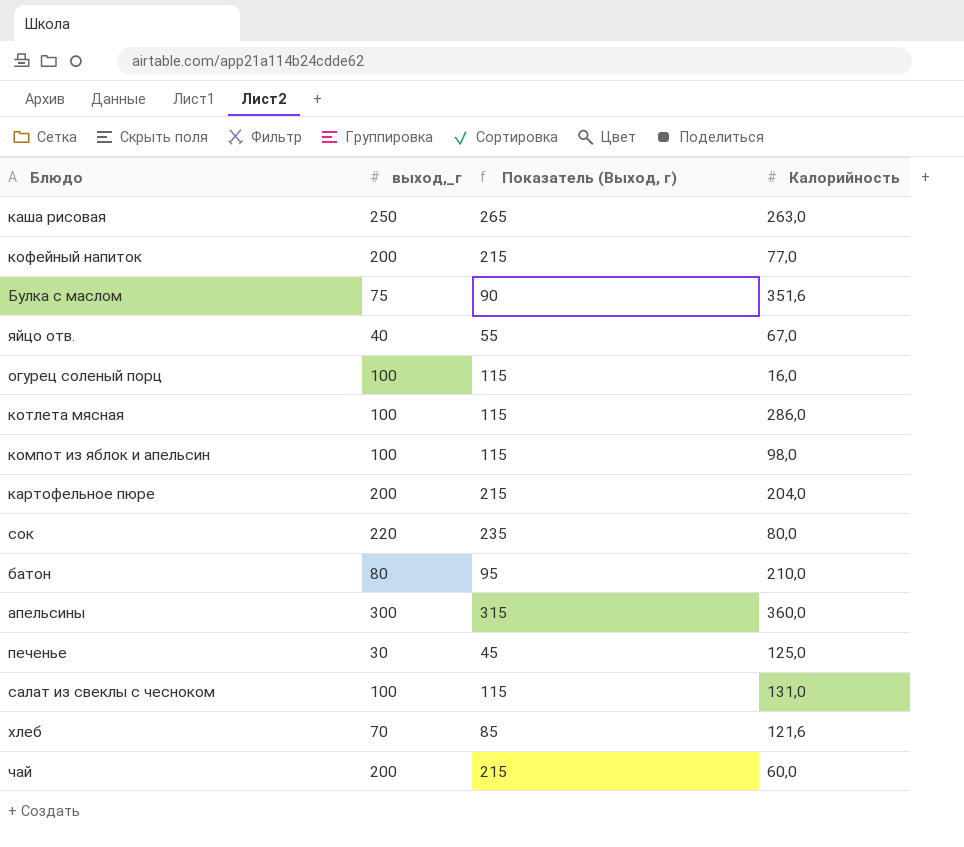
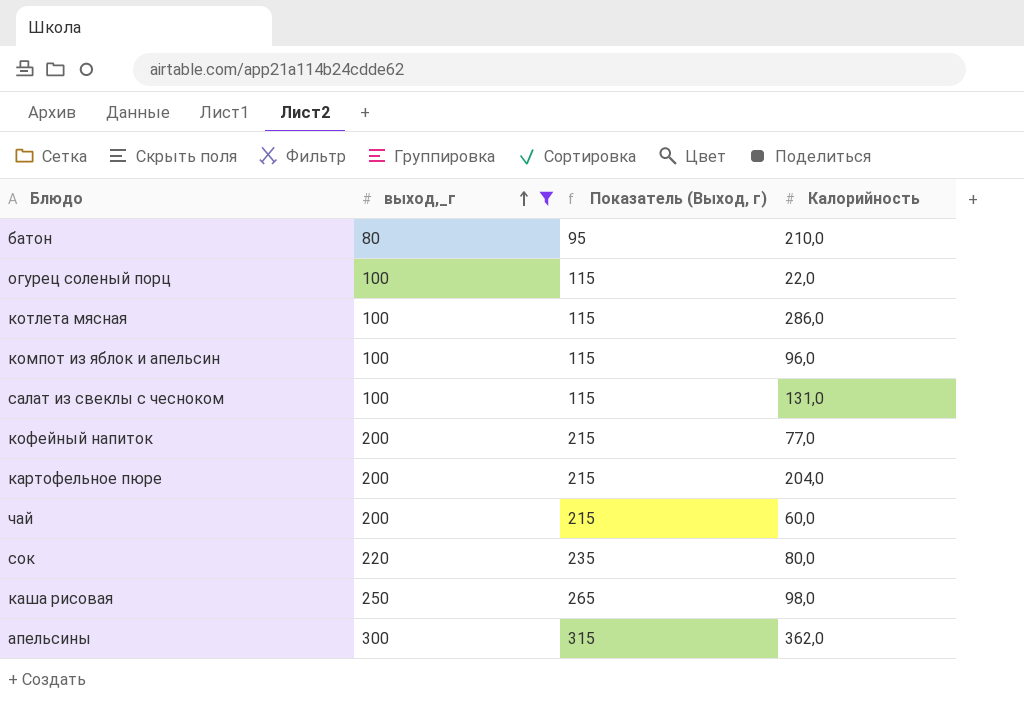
filter: none -> выход,_г >= 80
row order: none -> выход,_г ascending
огурец соленый порц | Калорийность: 16,0 -> 22,0
компот из яблок и апельсин | Калорийность: 98,0 -> 96,0
каша рисовая | Калорийность: 263,0 -> 98,0
апельсины | Калорийность: 360,0 -> 362,0

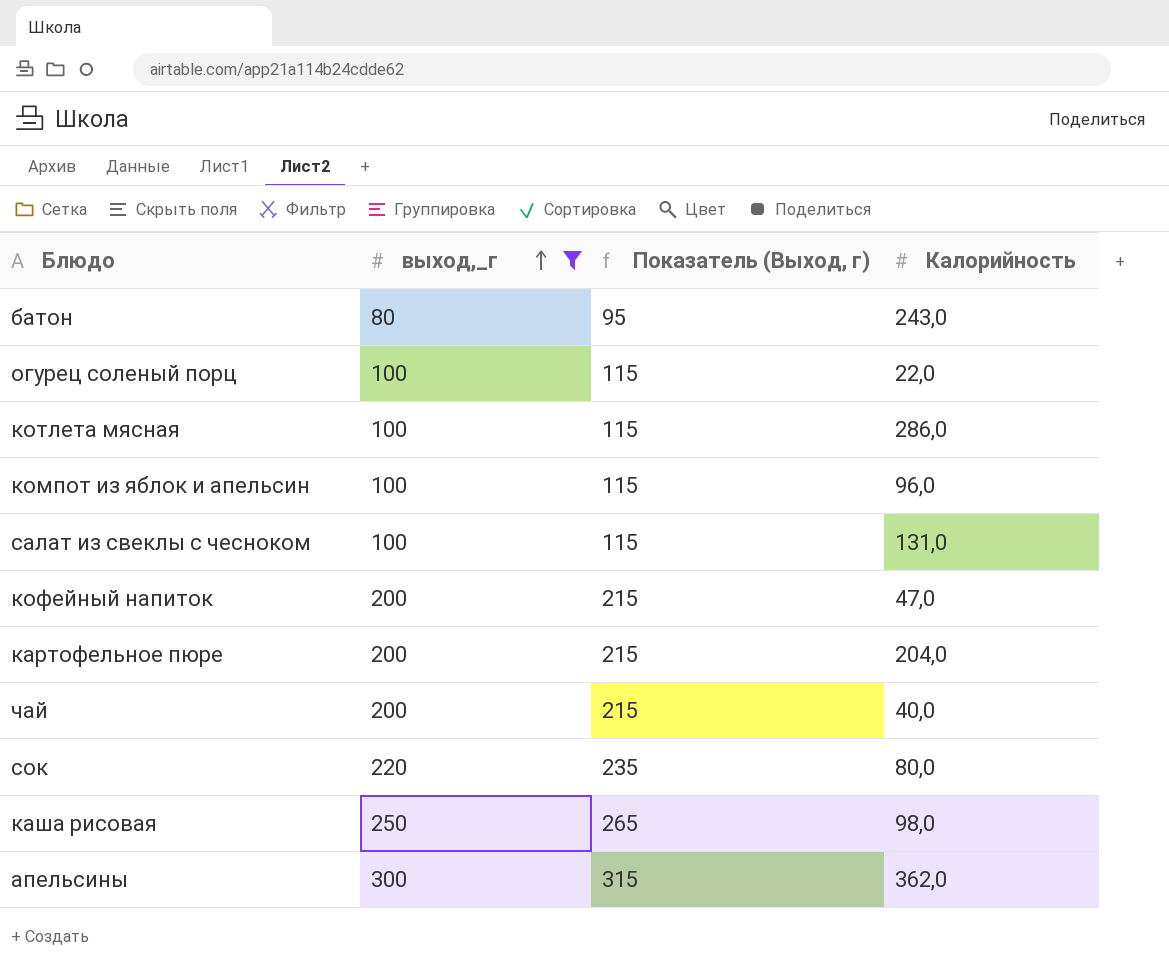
батон | Калорийность: 210,0 -> 243,0
кофейный напиток | Калорийность: 77,0 -> 47,0
чай | Калорийность: 60,0 -> 40,0

